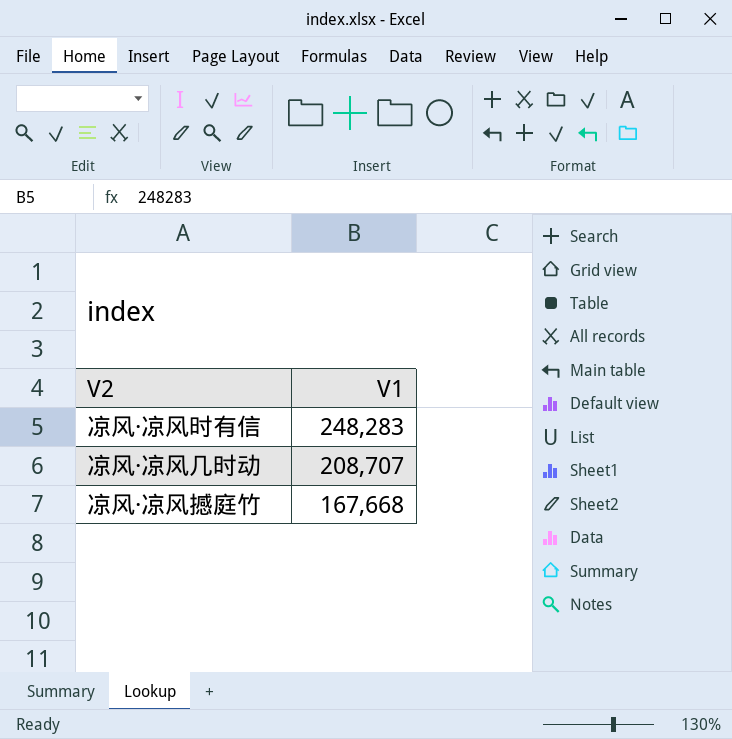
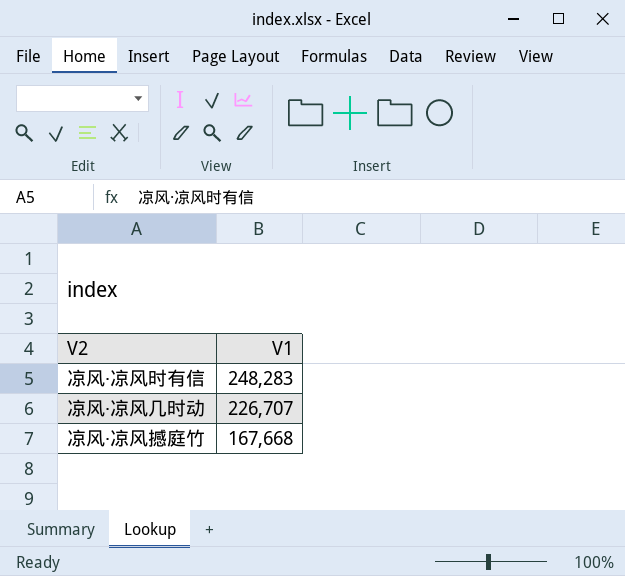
凉风·凉风几时动 | V1: 208,707 -> 226,707

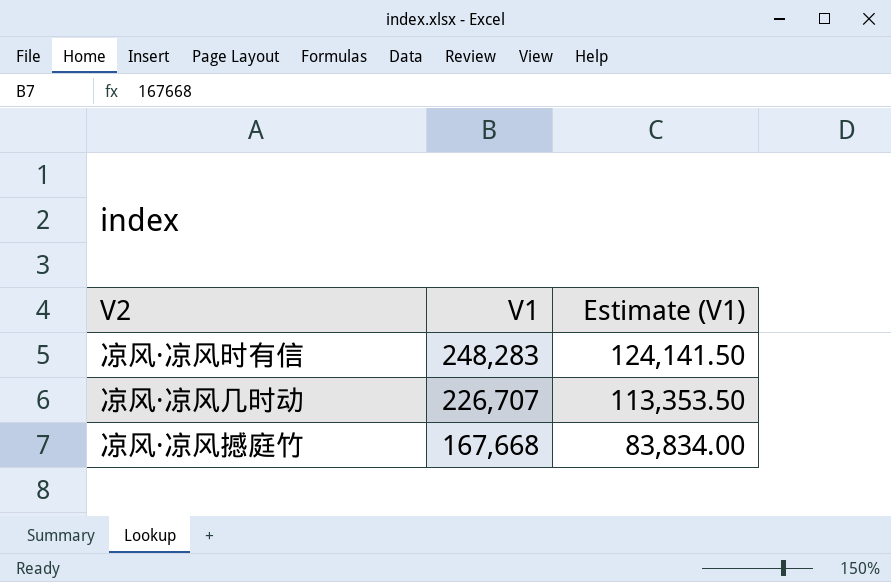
column Estimate (V1) | formula: none -> [V1] * 0.5

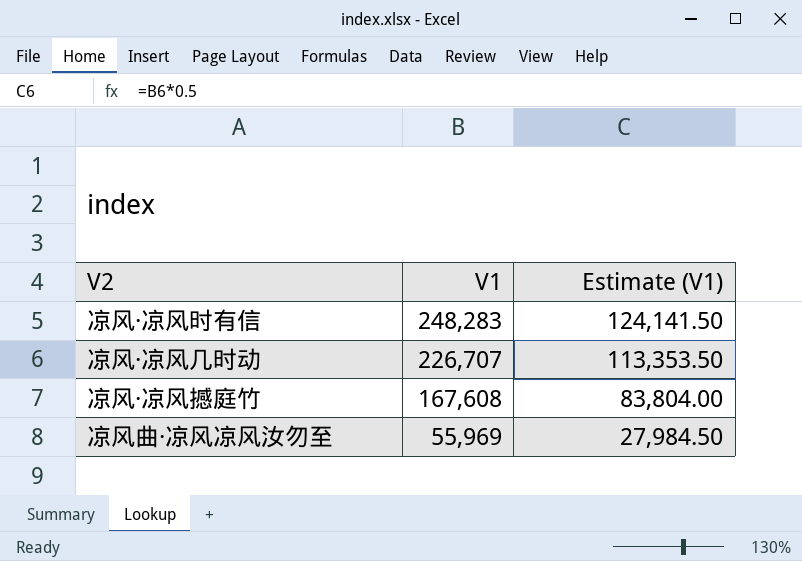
凉风·凉风撼庭竹 | V1: 167,668 -> 167,608
凉风·凉风撼庭竹 | Estimate (V1): 83,834.00 -> 83,804.00
row 凉风曲·凉风凉风汝勿至: none -> 55,969 | 27,984.50

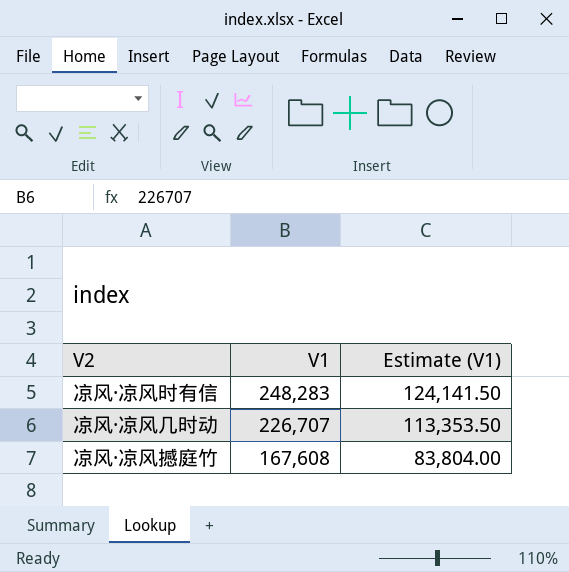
row 凉风曲·凉风凉风汝勿至: 55,969 | 27,984.50 -> none

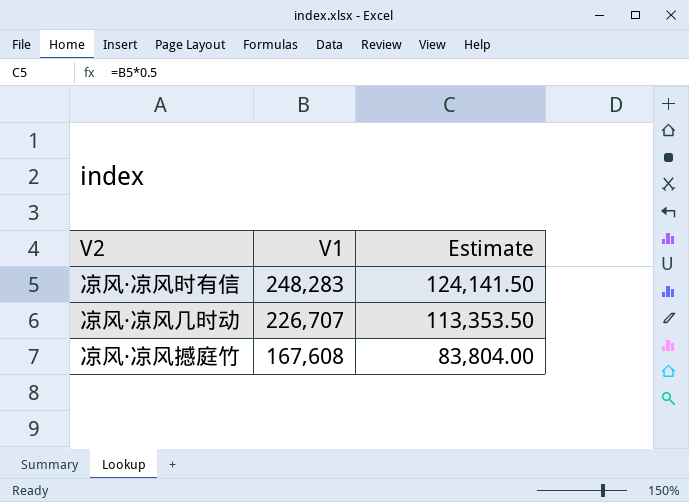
column name: Estimate (V1) -> Estimate

